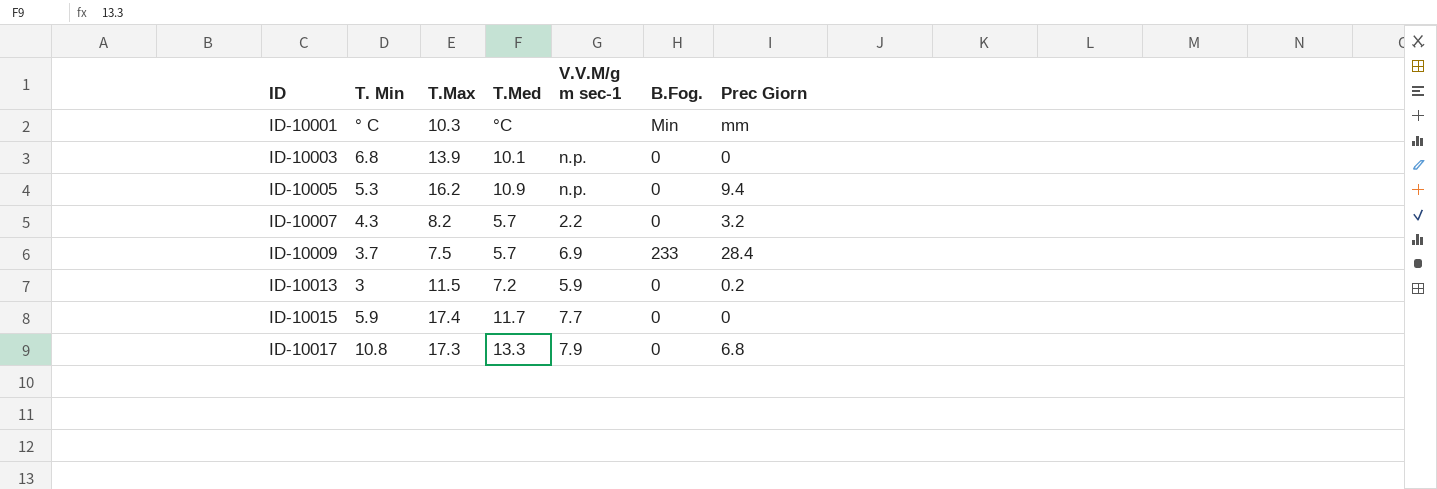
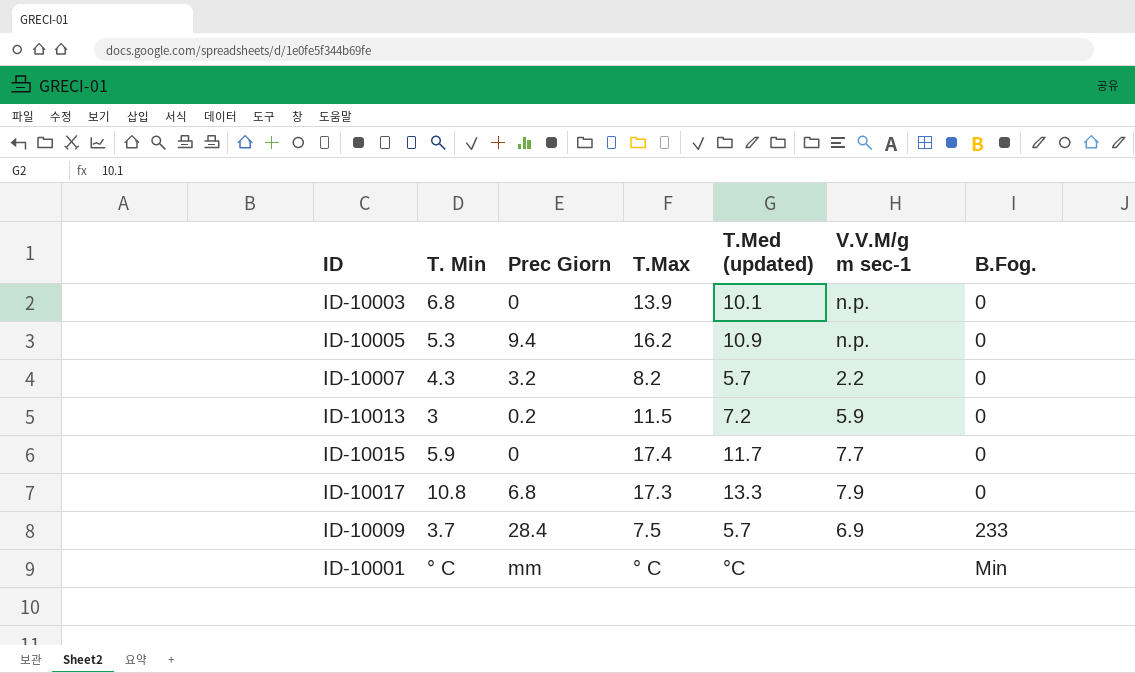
row order: ID ascending -> B.Fog. ascending
column Prec Giorn | position: 7 -> 3
column name: T.Med -> T.Med (updated)
ID-10001 | T.Max: 10.3 -> ° C

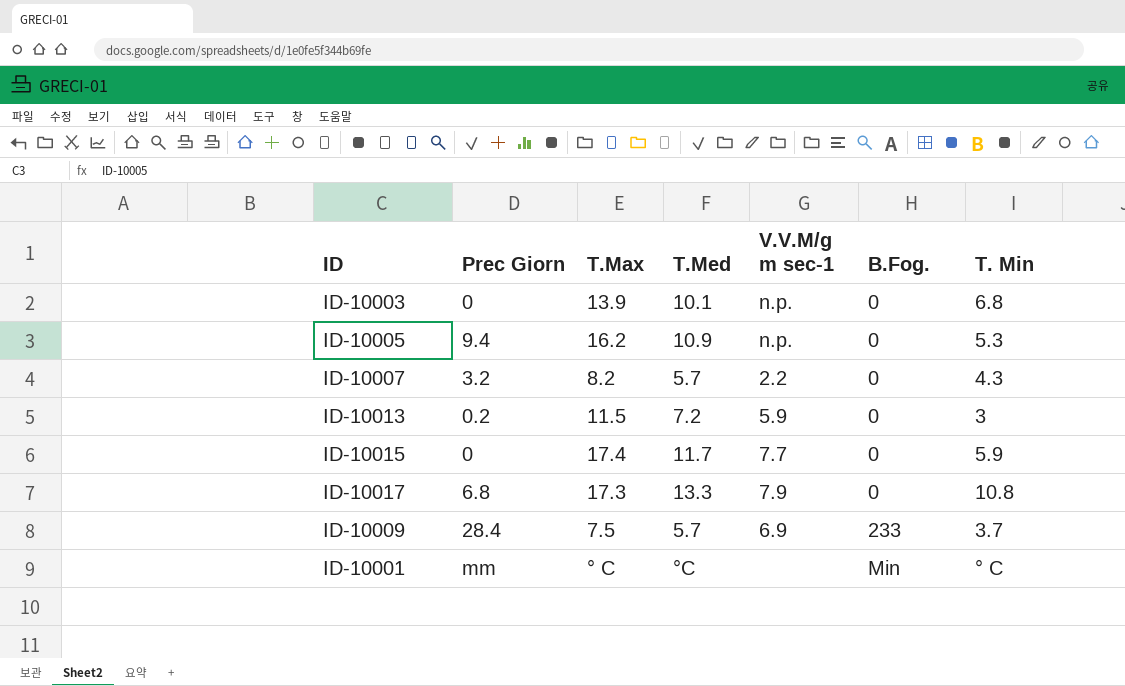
column name: T.Med (updated) -> T.Med
column T. Min | position: 2 -> 7

